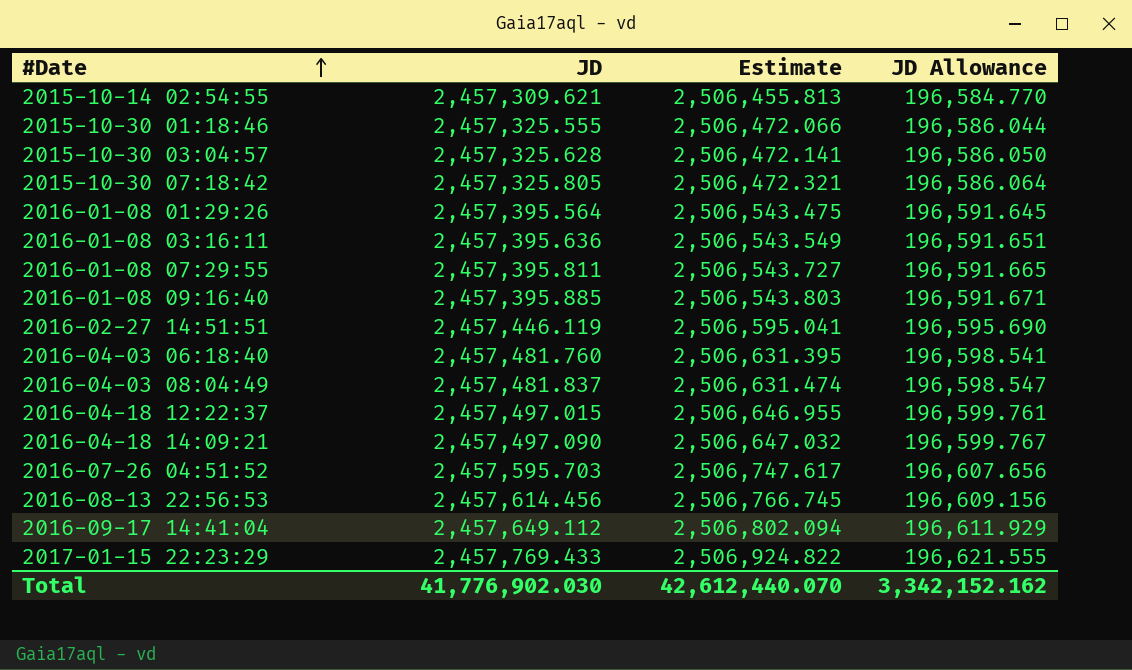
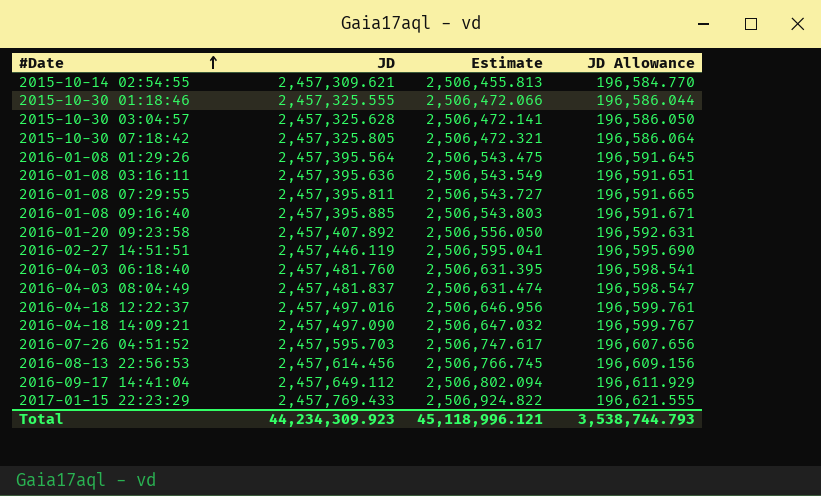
row 2016-01-20 09:23:58: none -> 2,457,407.892 | 2,506,556.050 | 196,592.631
2016-04-18 12:22:37 | JD: 2,457,497.015 -> 2,457,497.016
2016-04-18 12:22:37 | Estimate: 2,506,646.955 -> 2,506,646.956
Total | JD: 41,776,902.030 -> 44,234,309.923
Total | Estimate: 42,612,440.070 -> 45,118,996.121
Total | JD Allowance: 3,342,152.162 -> 3,538,744.793

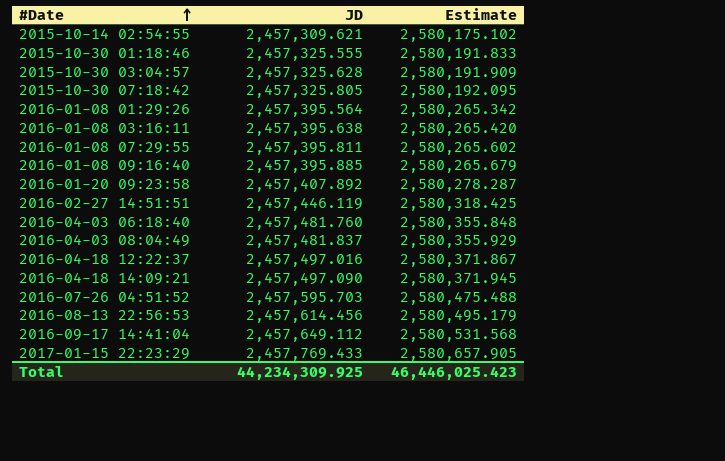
column JD Allowance | formula: [JD] * 0.08 -> none
column Estimate | formula: [JD] * 1.02 -> [JD] * 1.05
2016-01-08 03:16:11 | JD: 2,457,395.636 -> 2,457,395.638
Total | JD: 44,234,309.923 -> 44,234,309.925
Total | Estimate: 45,118,996.121 -> 46,446,025.423

